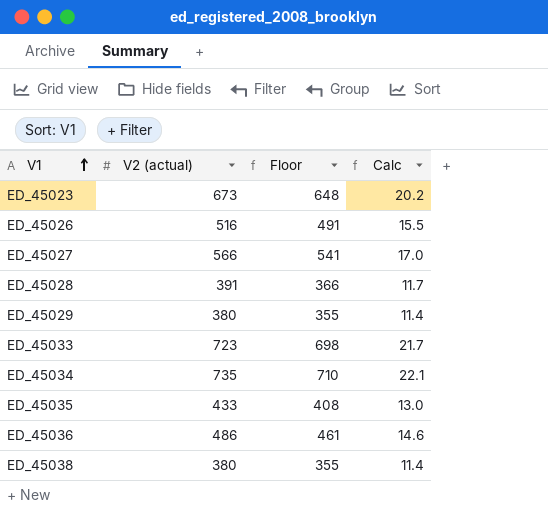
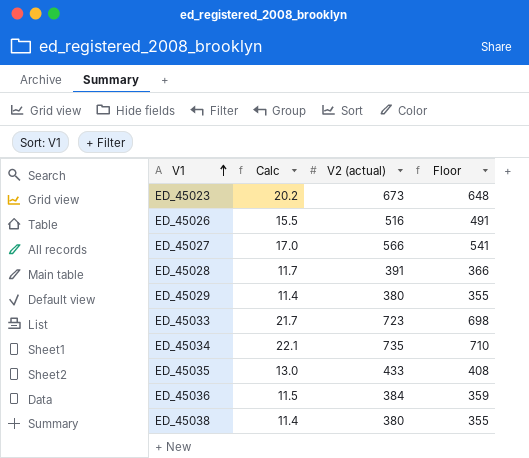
column Calc | position: 4 -> 2
ED_45036 | Calc: 14.6 -> 11.5
ED_45036 | V2 (actual): 486 -> 384
ED_45036 | Floor: 461 -> 359

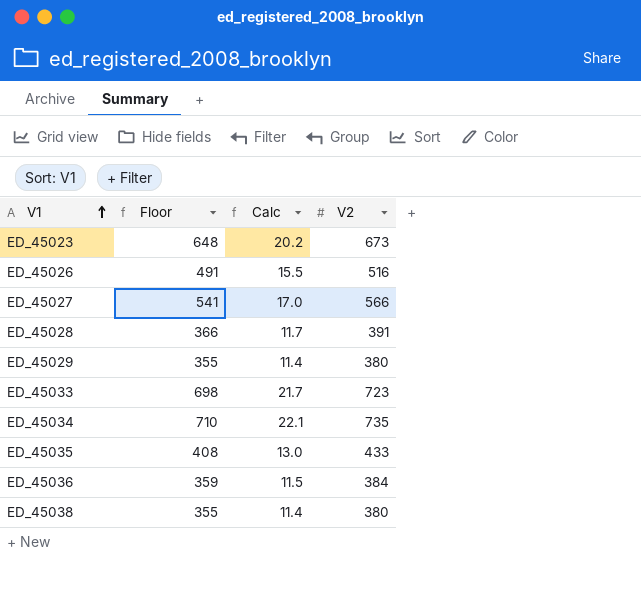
column Floor | position: 4 -> 2
column name: V2 (actual) -> V2

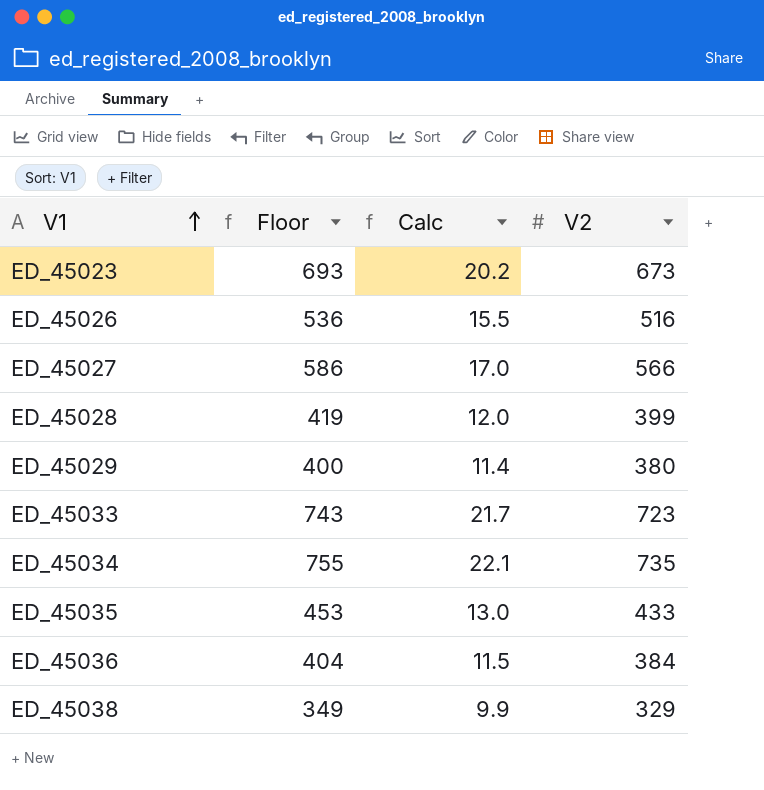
column Floor | formula: [V2] - 25 -> [V2] + 20
ED_45028 | Calc: 11.7 -> 12.0
ED_45028 | V2: 391 -> 399
ED_45038 | Calc: 11.4 -> 9.9
ED_45038 | V2: 380 -> 329

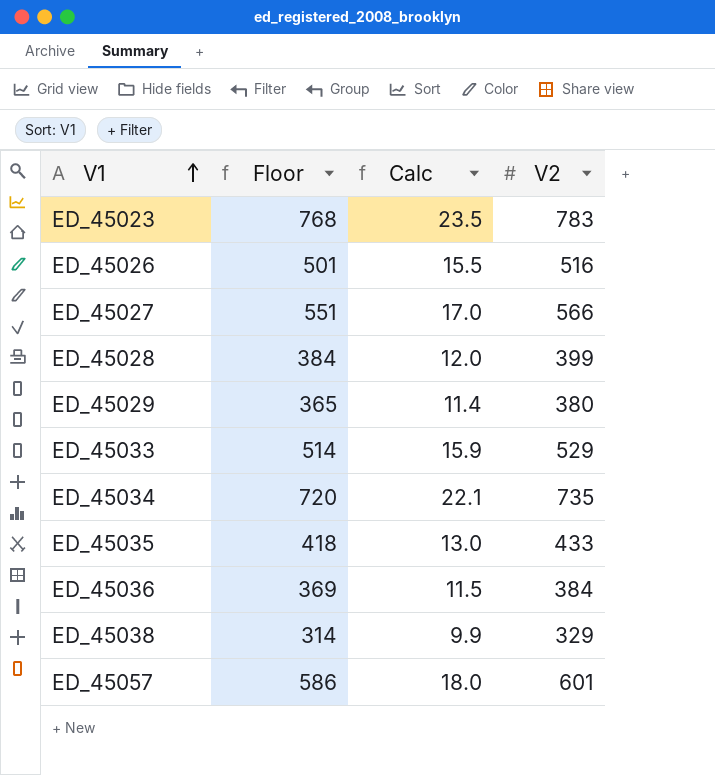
column Floor | formula: [V2] + 20 -> [V2] - 15
ED_45023 | Calc: 20.2 -> 23.5
ED_45023 | V2: 673 -> 783
ED_45033 | Calc: 21.7 -> 15.9
ED_45033 | V2: 723 -> 529
row ED_45057: none -> 586 | 18.0 | 601

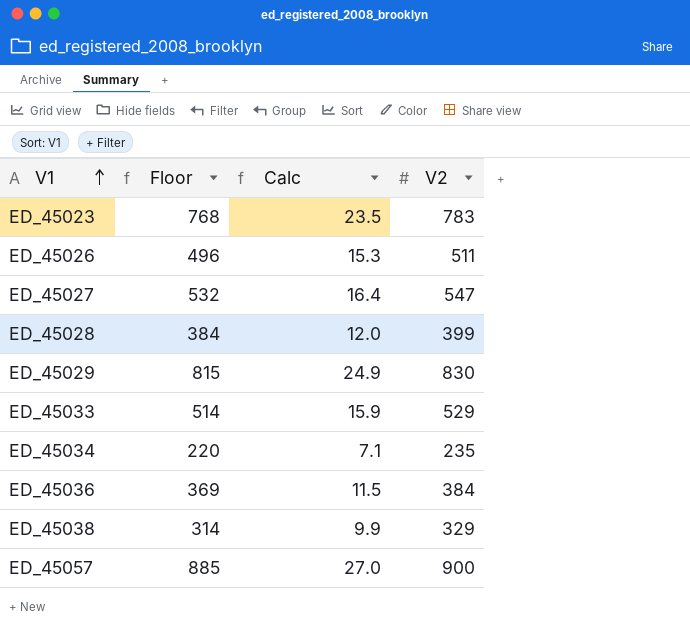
row ED_45035: 418 | 13.0 | 433 -> none
ED_45026 | Floor: 501 -> 496
ED_45026 | Calc: 15.5 -> 15.3
ED_45026 | V2: 516 -> 511
ED_45027 | Floor: 551 -> 532
ED_45027 | Calc: 17.0 -> 16.4
ED_45027 | V2: 566 -> 547
ED_45029 | Floor: 365 -> 815
ED_45029 | Calc: 11.4 -> 24.9
ED_45029 | V2: 380 -> 830
ED_45034 | Floor: 720 -> 220
ED_45034 | Calc: 22.1 -> 7.1
ED_45034 | V2: 735 -> 235
ED_45057 | Floor: 586 -> 885
ED_45057 | Calc: 18.0 -> 27.0
ED_45057 | V2: 601 -> 900

